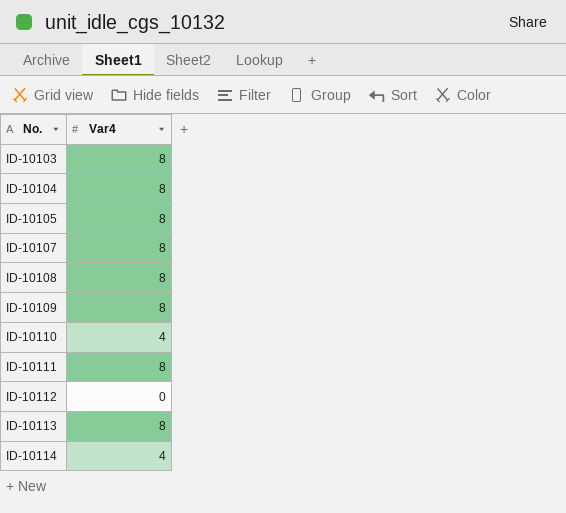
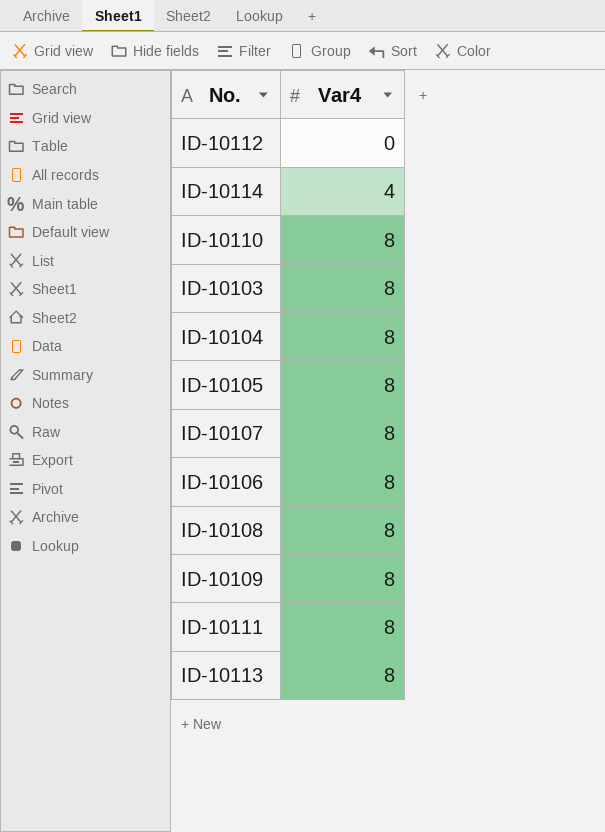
row order: No. ascending -> Var4 ascending
ID-10110 | Var4: 4 -> 8
row ID-10106: none -> 8

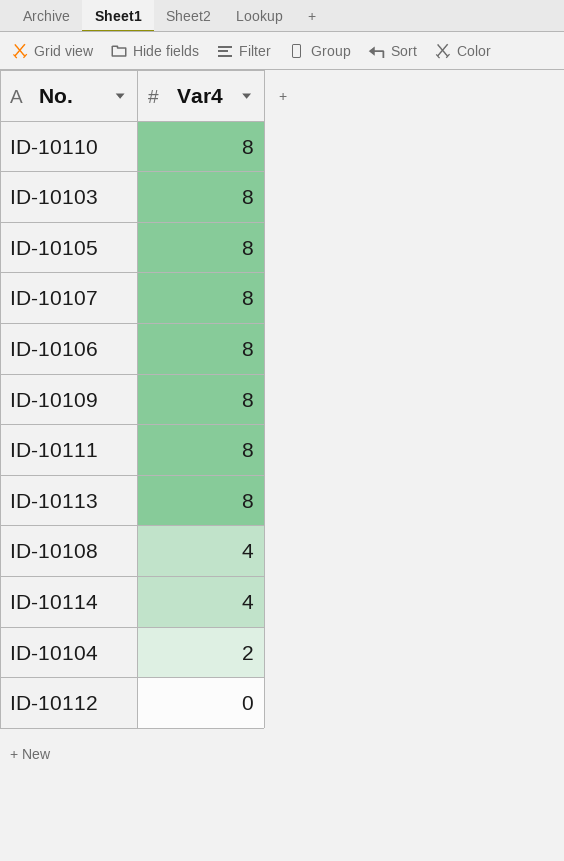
row order: Var4 ascending -> Var4 descending
ID-10108 | Var4: 8 -> 4
ID-10104 | Var4: 8 -> 2

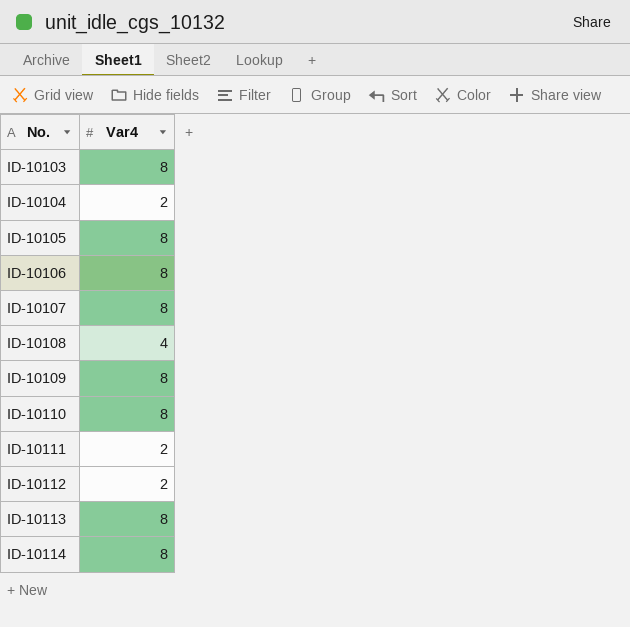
row order: Var4 descending -> No. ascending
ID-10111 | Var4: 8 -> 2
ID-10112 | Var4: 0 -> 2
ID-10114 | Var4: 4 -> 8

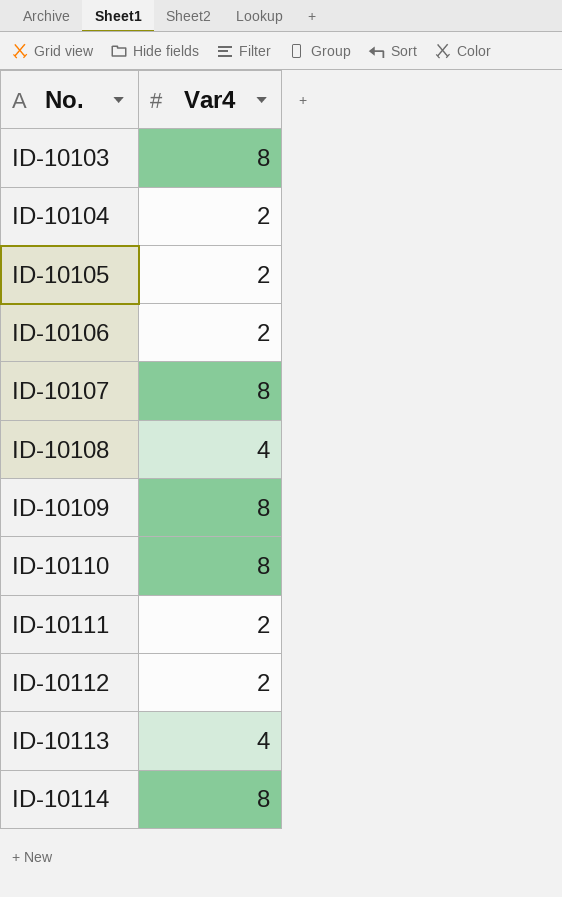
ID-10105 | Var4: 8 -> 2
ID-10106 | Var4: 8 -> 2
ID-10113 | Var4: 8 -> 4

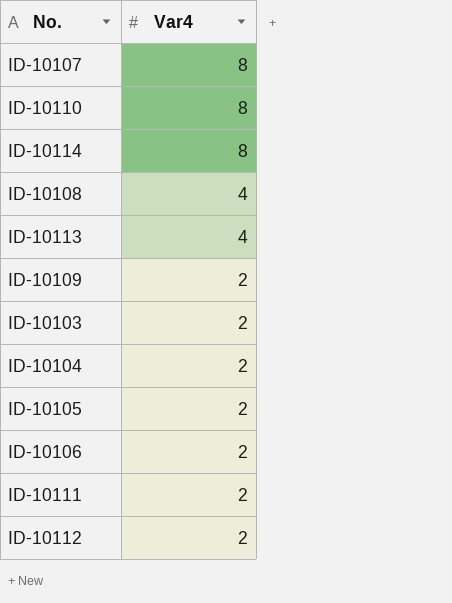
row order: No. ascending -> Var4 descending
ID-10109 | Var4: 8 -> 2
ID-10103 | Var4: 8 -> 2

